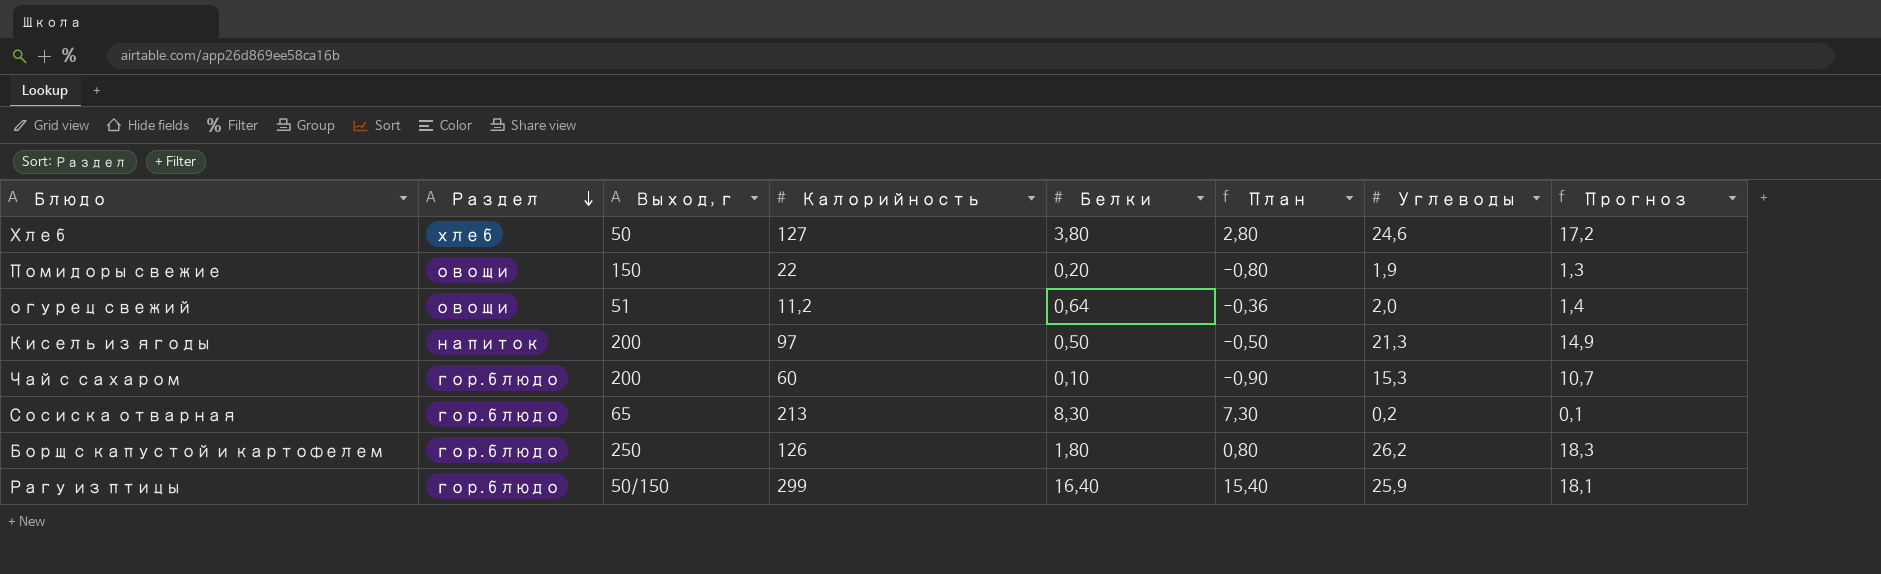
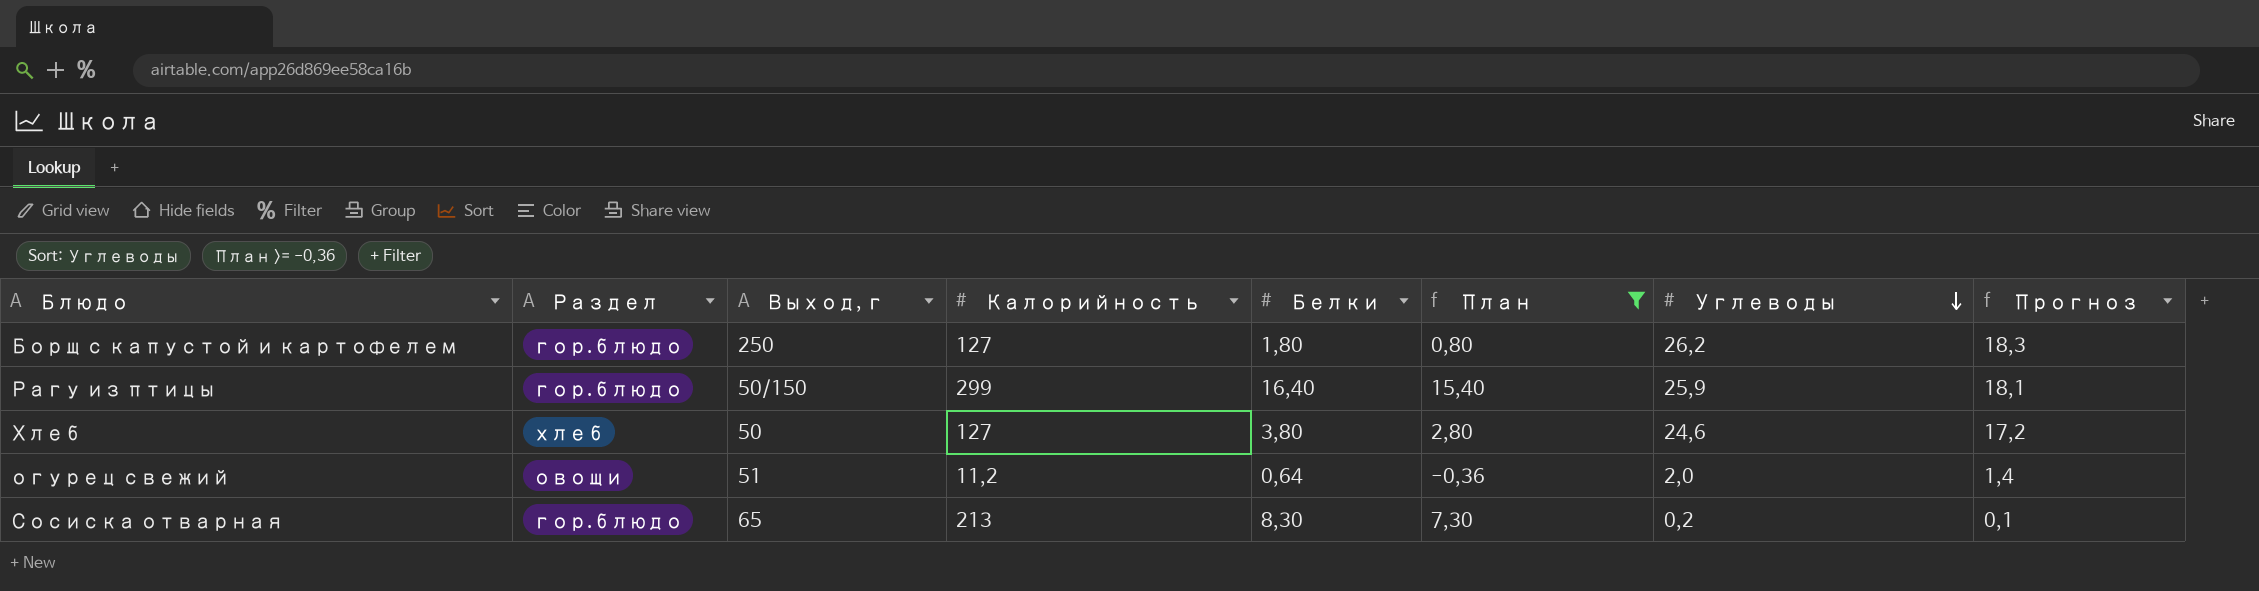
filter: none -> План >= -0,36
row order: Раздел descending -> Углеводы descending
Борщ с капустой и картофелем | Калорийность: 126 -> 127

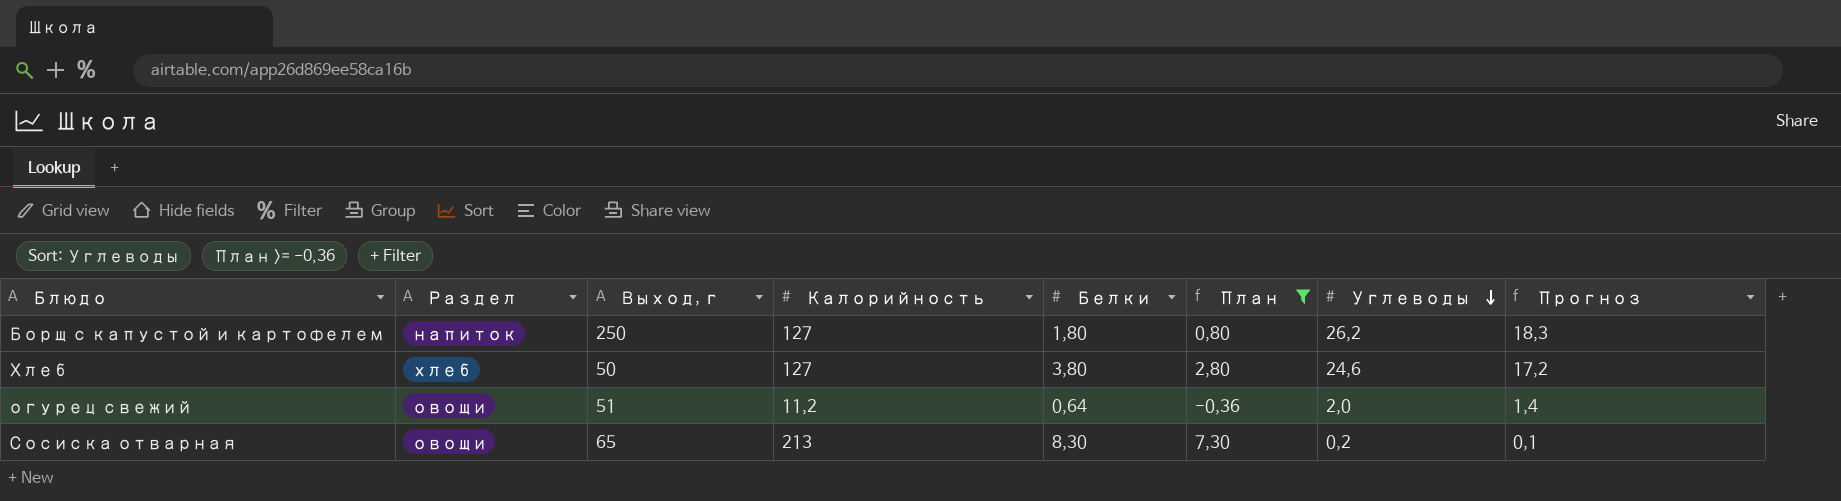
row Рагу из птицы: гор.блюдо | 50/150 | 299 | 16,40 | 15,40 | 25,9 | 18,1 -> none
Борщ с капустой и картофелем | Раздел: гор.блюдо -> напиток
Сосиска отварная | Раздел: гор.блюдо -> овощи

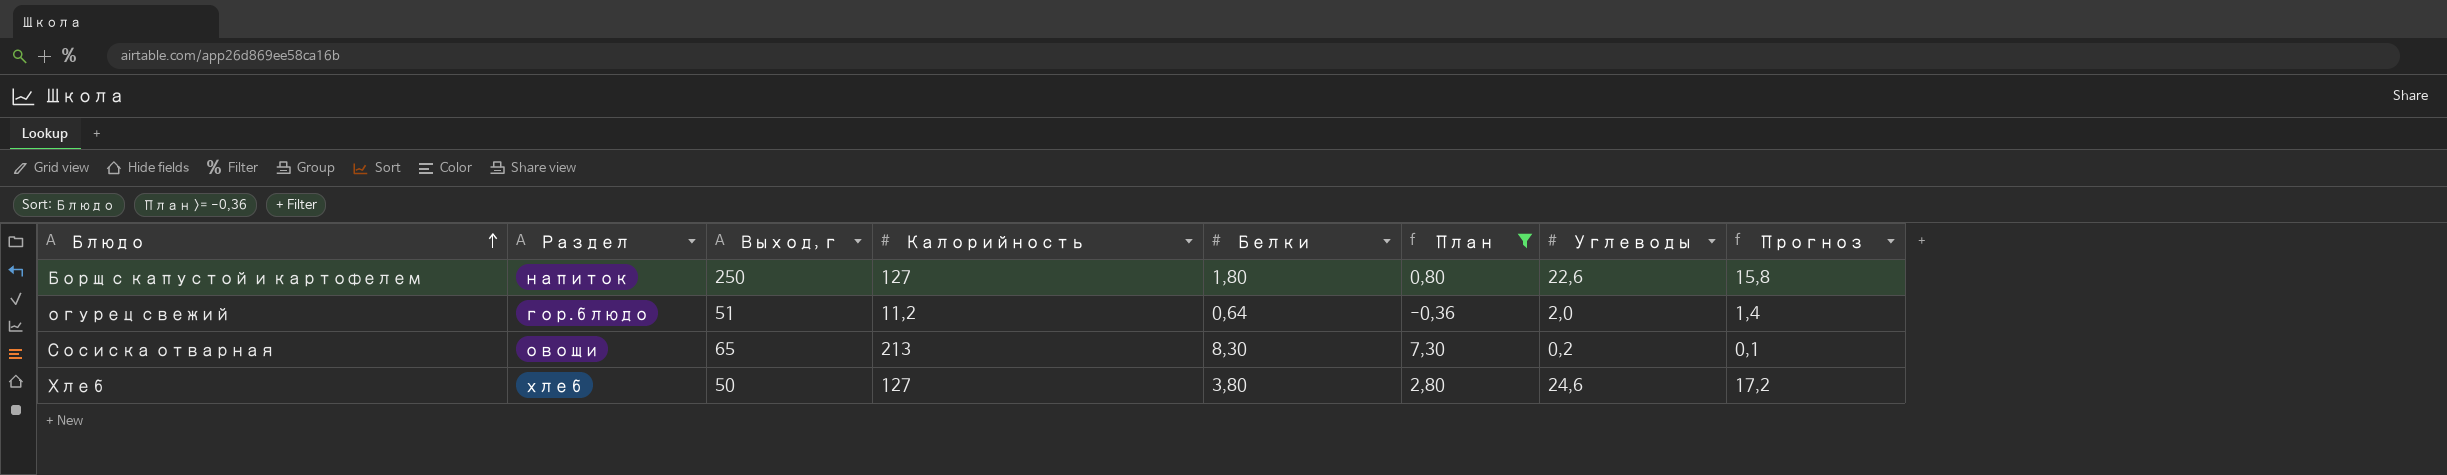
row order: Углеводы descending -> Блюдо ascending
Борщ с капустой и картофелем | Углеводы: 26,2 -> 22,6
Борщ с капустой и картофелем | Прогноз: 18,3 -> 15,8
огурец свежий | Раздел: овощи -> гор.блюдо

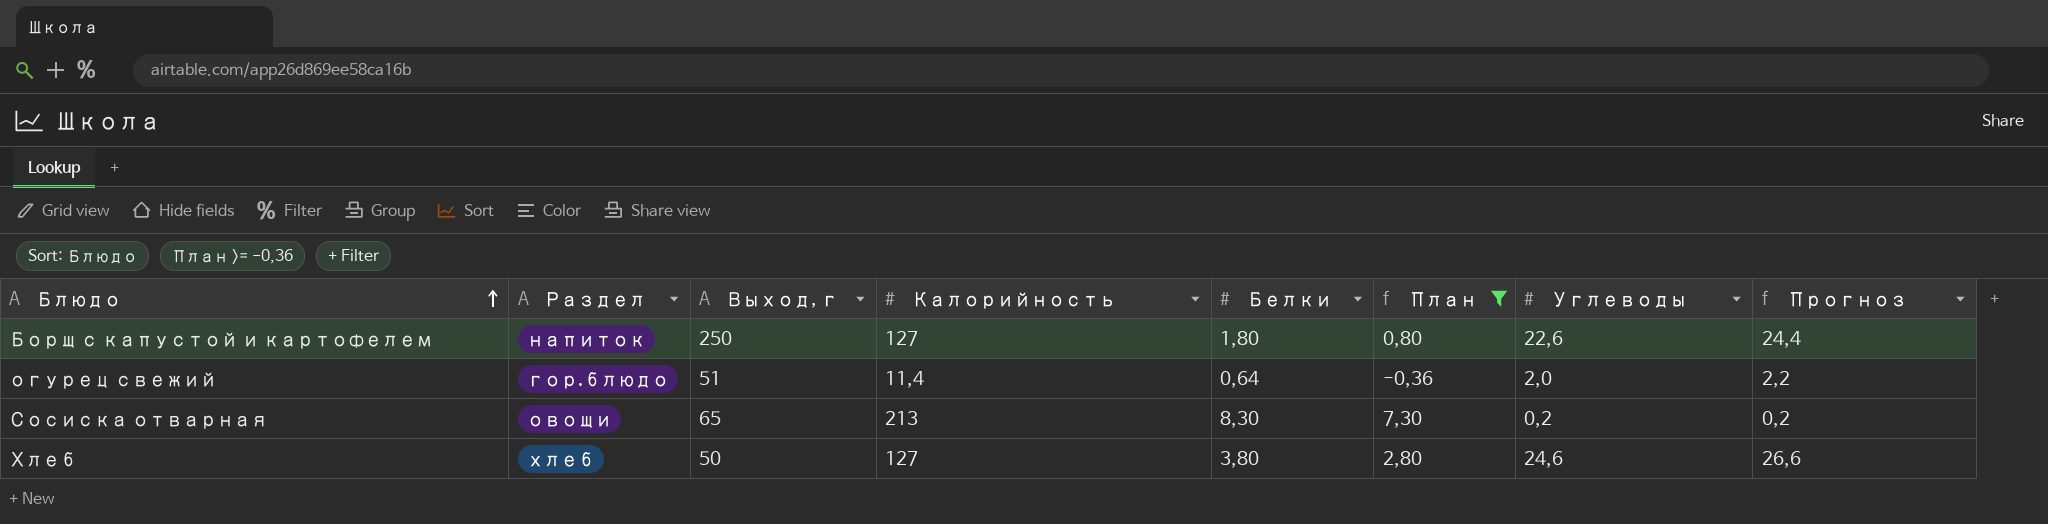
column Прогноз | formula: [Углеводы] * 0,7 -> [Углеводы] * 1,08
огурец свежий | Калорийность: 11,2 -> 11,4

